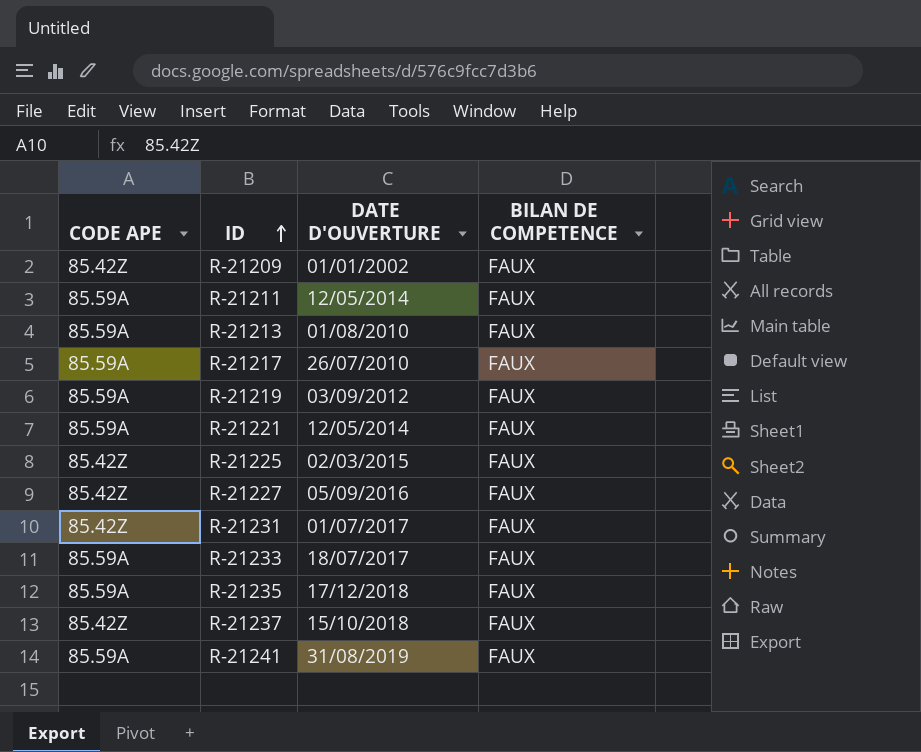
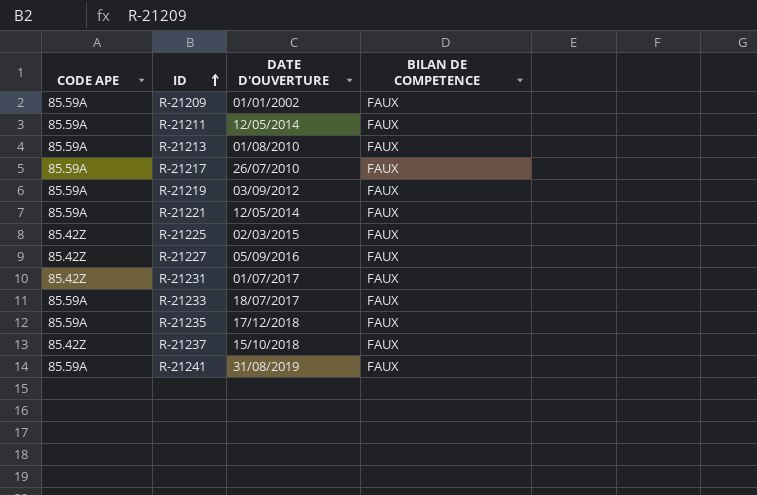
R-21209 | CODE APE: 85.42Z -> 85.59A

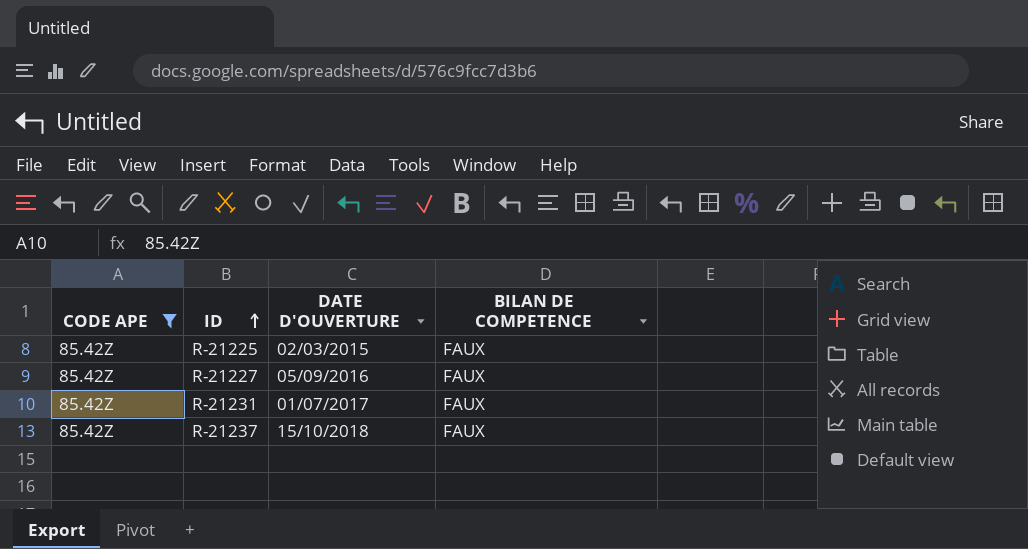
filter: none -> CODE APE = 85.42Z

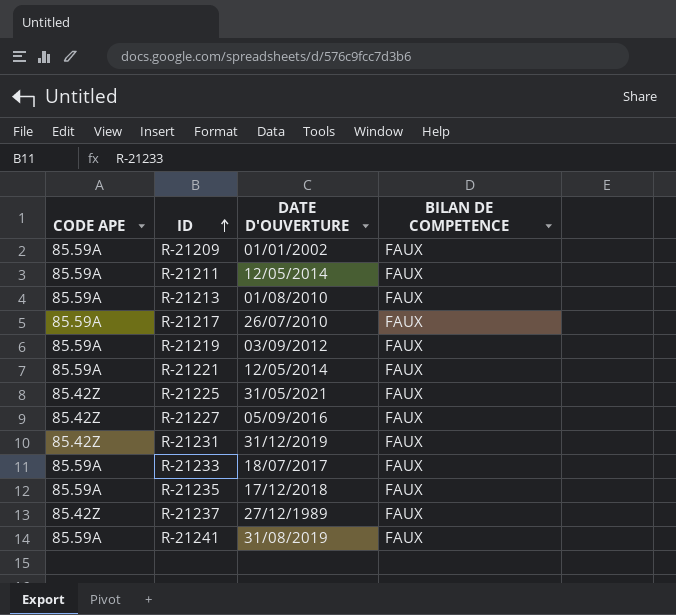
filter: CODE APE = 85.42Z -> none
R-21225 | DATE D'OUVERTURE: 02/03/2015 -> 31/05/2021
R-21231 | DATE D'OUVERTURE: 01/07/2017 -> 31/12/2019
R-21237 | DATE D'OUVERTURE: 15/10/2018 -> 27/12/1989

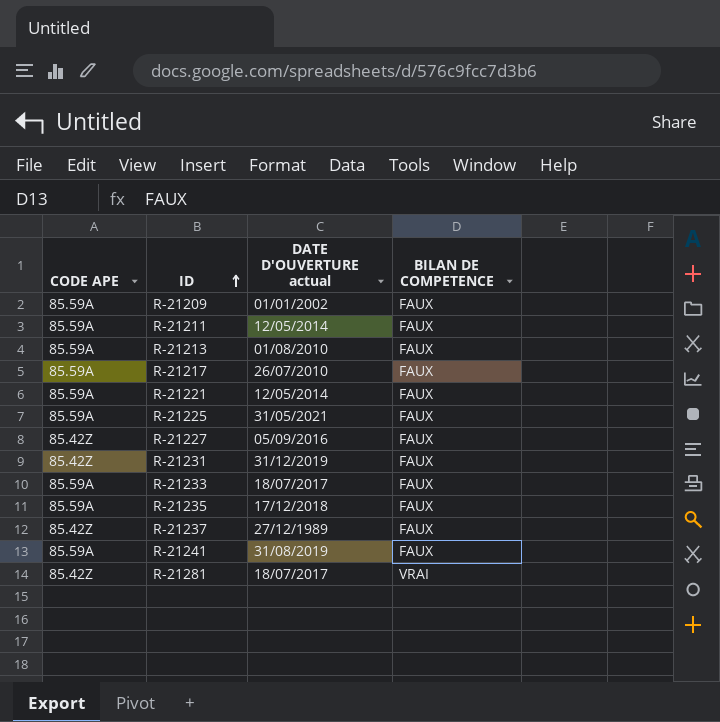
column name: DATE D'OUVERTURE -> DATE D'OUVERTURE actual
row R-21219: 85.59A | 03/09/2012 | FAUX -> none
R-21225 | CODE APE: 85.42Z -> 85.59A
row R-21281: none -> 85.42Z | 18/07/2017 | VRAI

